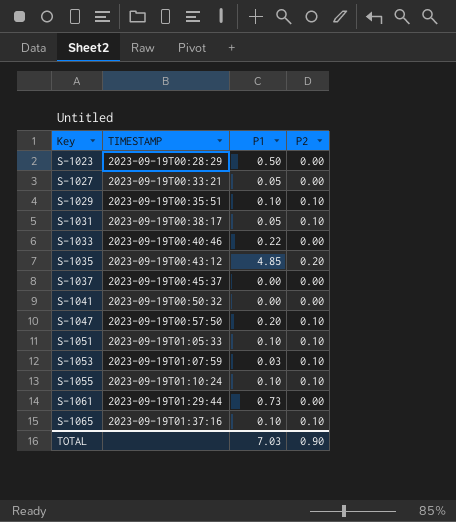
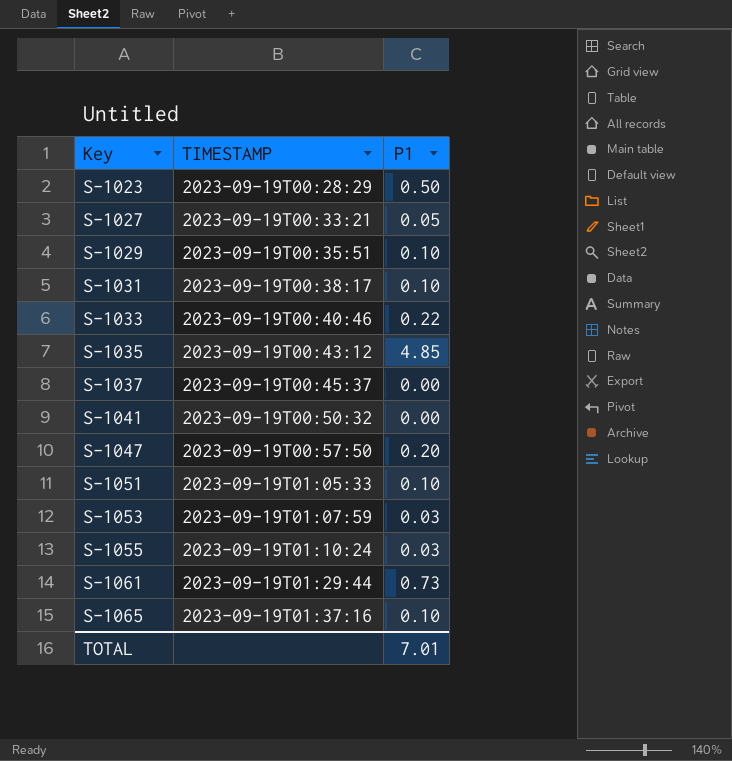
column P2 | position: 4 -> none
S-1031 | P1: 0.05 -> 0.10
S-1055 | P1: 0.10 -> 0.03
TOTAL | P1: 7.03 -> 7.01

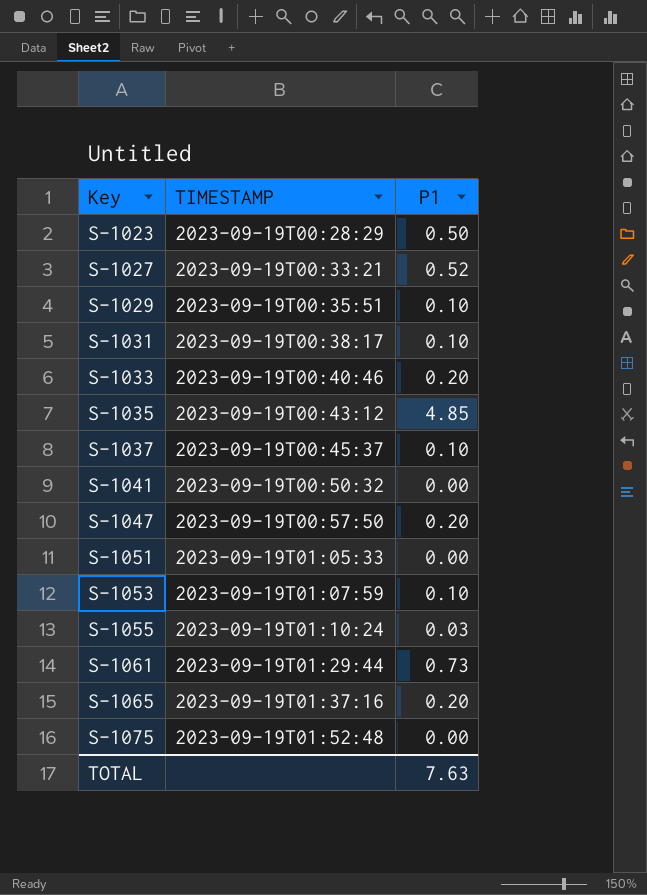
S-1027 | P1: 0.05 -> 0.52
S-1033 | P1: 0.22 -> 0.20
S-1037 | P1: 0.00 -> 0.10
S-1051 | P1: 0.10 -> 0.00
S-1053 | P1: 0.03 -> 0.10
S-1065 | P1: 0.10 -> 0.20
row S-1075: none -> 2023-09-19T01:52:48 | 0.00
TOTAL | P1: 7.01 -> 7.63

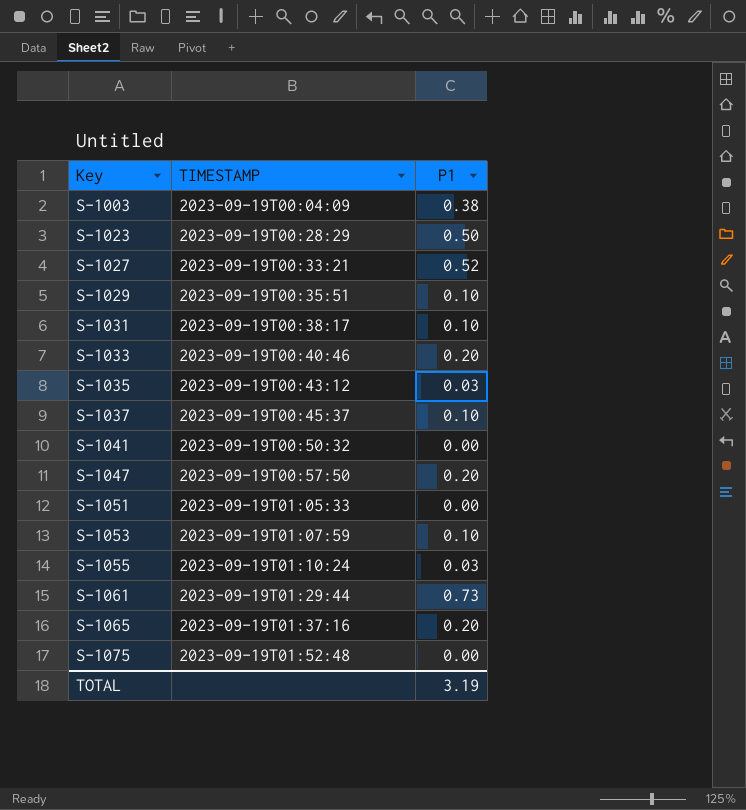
row S-1003: none -> 2023-09-19T00:04:09 | 0.38
S-1035 | P1: 4.85 -> 0.03
TOTAL | P1: 7.63 -> 3.19

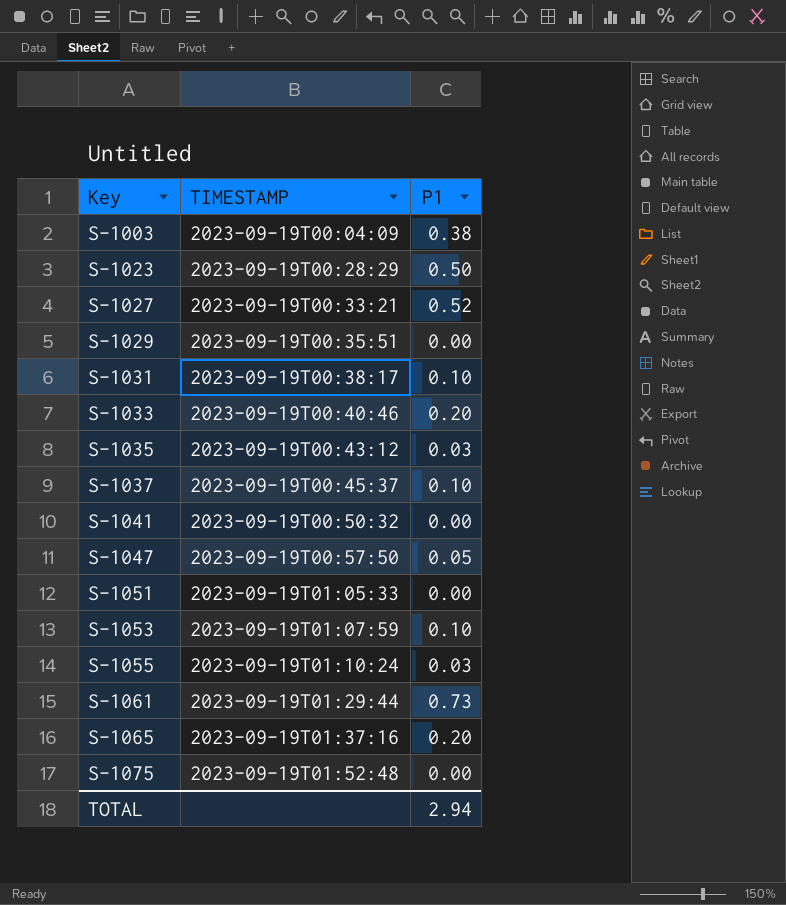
S-1029 | P1: 0.10 -> 0.00
S-1047 | P1: 0.20 -> 0.05
TOTAL | P1: 3.19 -> 2.94

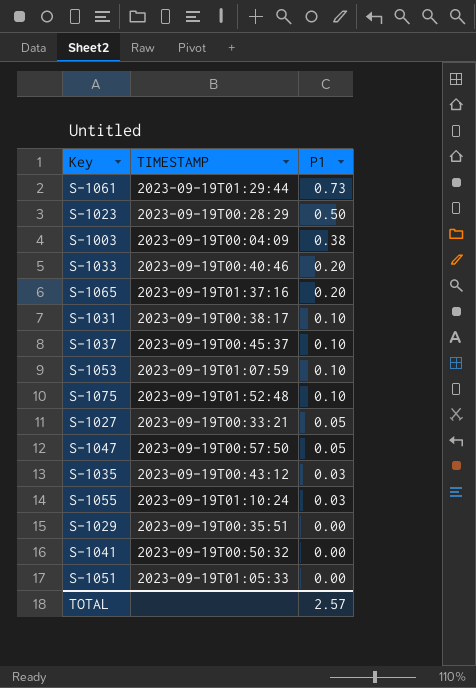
row order: Key ascending -> P1 descending
S-1075 | P1: 0.00 -> 0.10
S-1027 | P1: 0.52 -> 0.05
TOTAL | P1: 2.94 -> 2.57

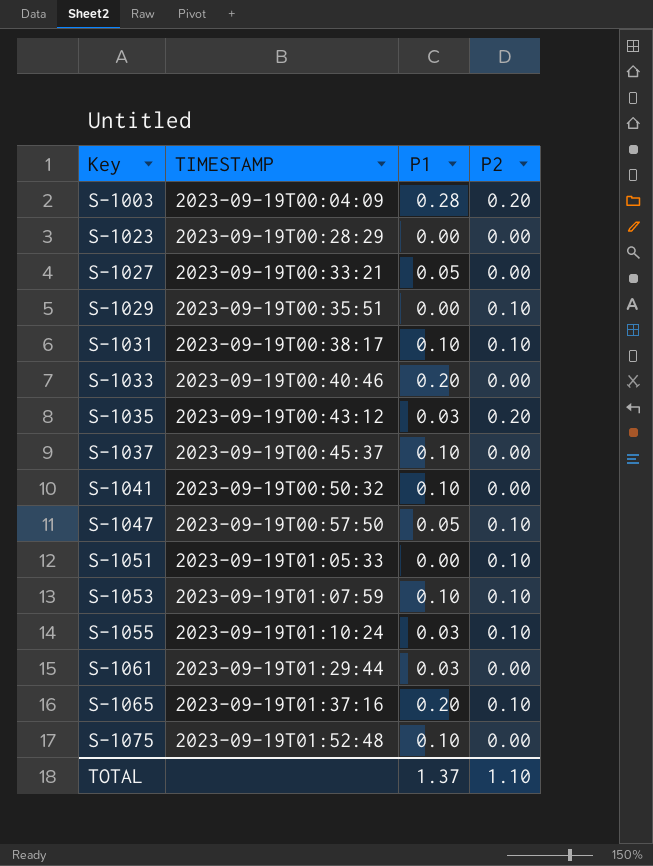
row order: P1 descending -> Key ascending
column P2 | position: none -> 4
S-1003 | P1: 0.38 -> 0.28
S-1023 | P1: 0.50 -> 0.00
S-1041 | P1: 0.00 -> 0.10
S-1061 | P1: 0.73 -> 0.03
TOTAL | P1: 2.57 -> 1.37

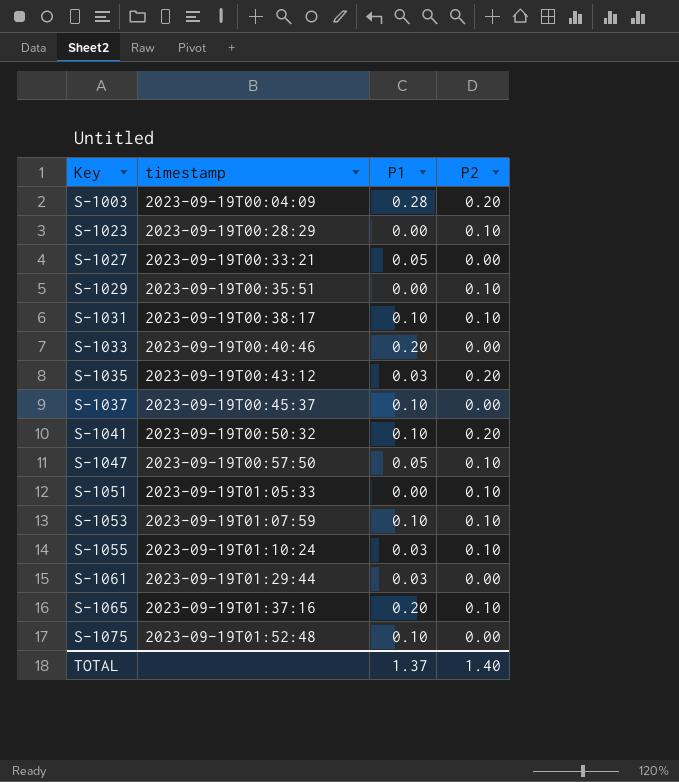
column name: TIMESTAMP -> timestamp
S-1023 | P2: 0.00 -> 0.10
S-1041 | P2: 0.00 -> 0.20
TOTAL | P2: 1.10 -> 1.40

